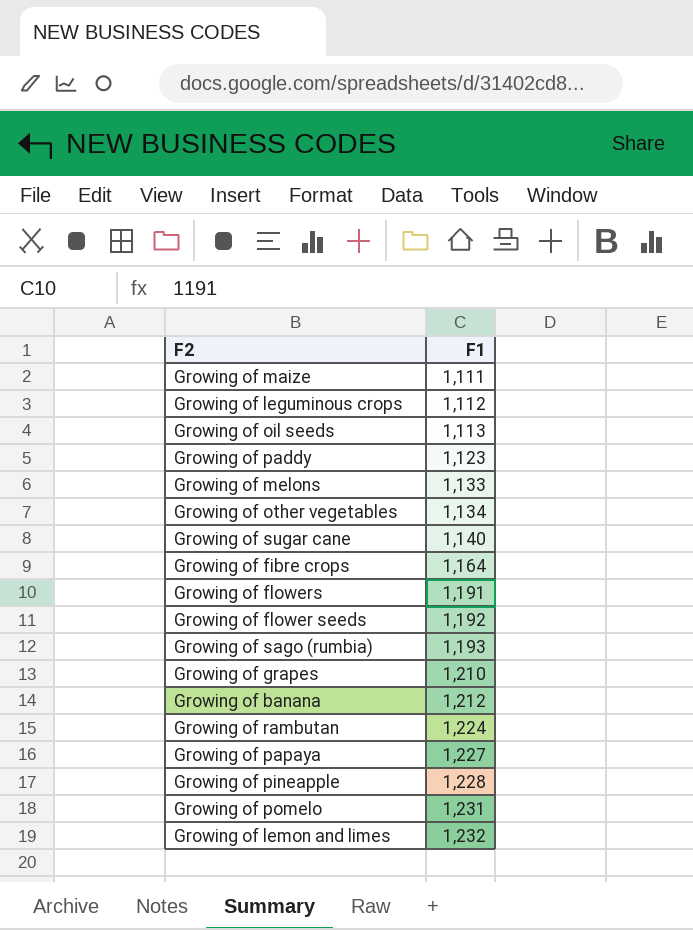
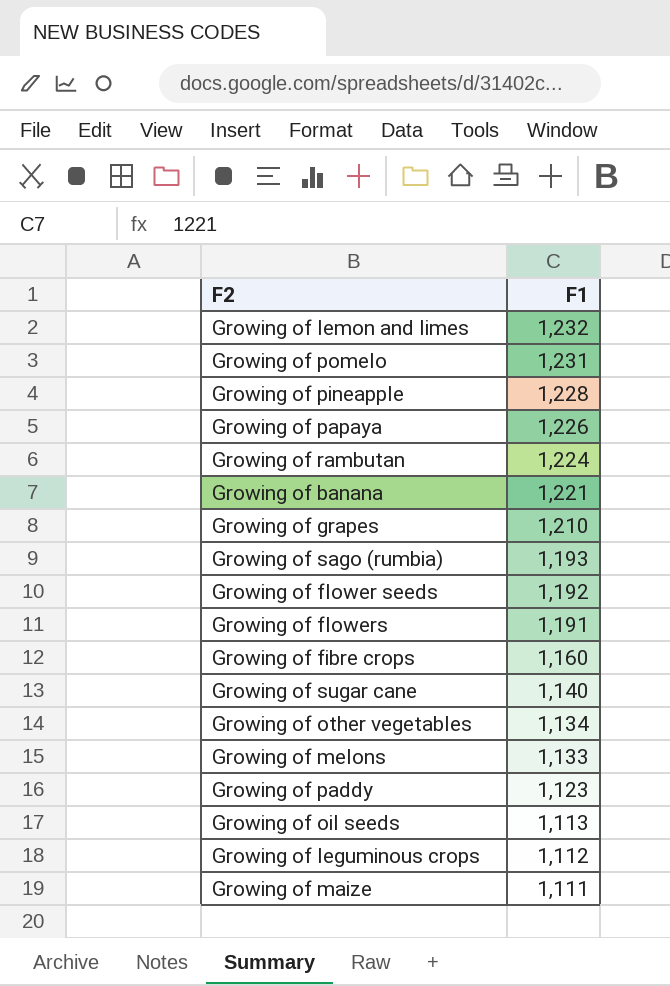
row order: F1 ascending -> F1 descending
Growing of papaya | F1: 1,227 -> 1,226
Growing of banana | F1: 1,212 -> 1,221
Growing of fibre crops | F1: 1,164 -> 1,160

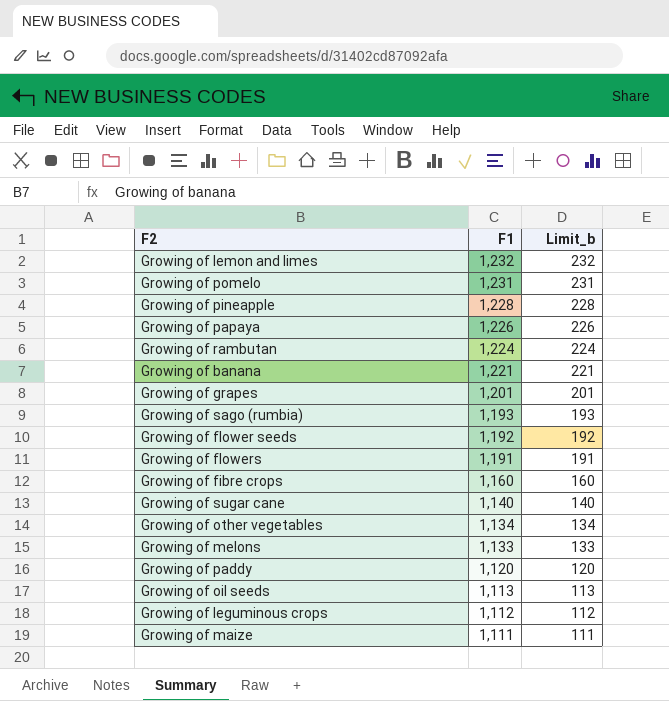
column Limit_b | formula: none -> [F1] - 1000
Growing of grapes | F1: 1,210 -> 1,201
Growing of paddy | F1: 1,123 -> 1,120

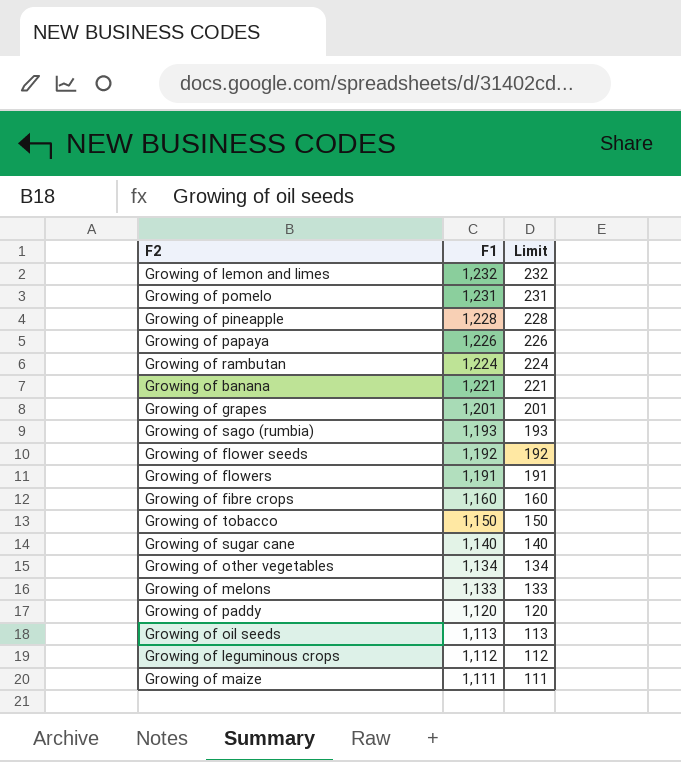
column name: Limit_b -> Limit
row Growing of tobacco: none -> 1,150 | 150

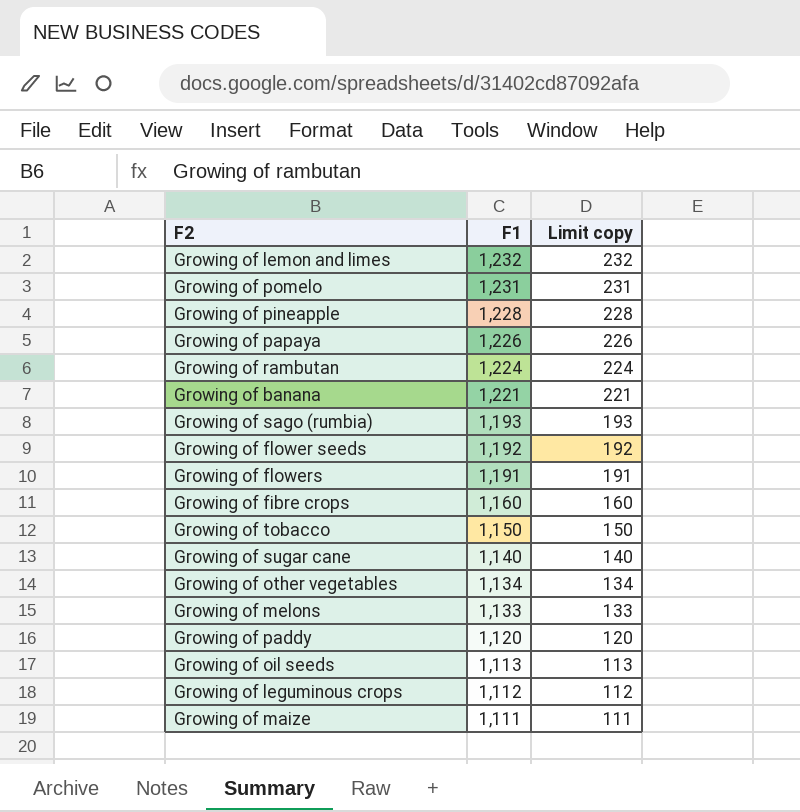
column name: Limit -> Limit copy
row Growing of grapes: 1,201 | 201 -> none

